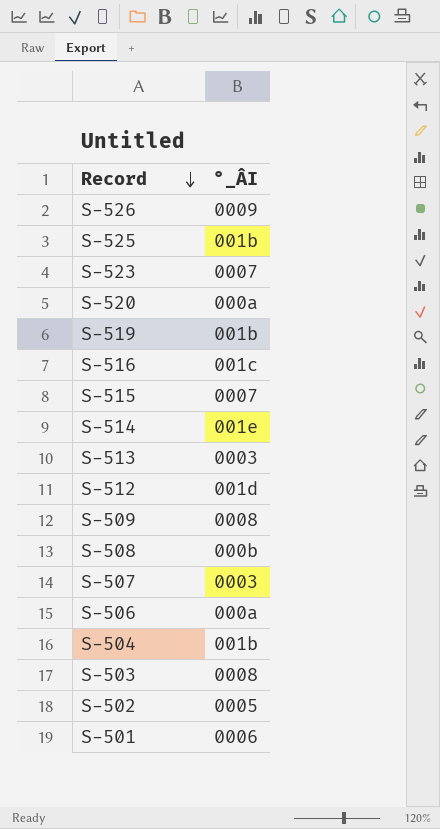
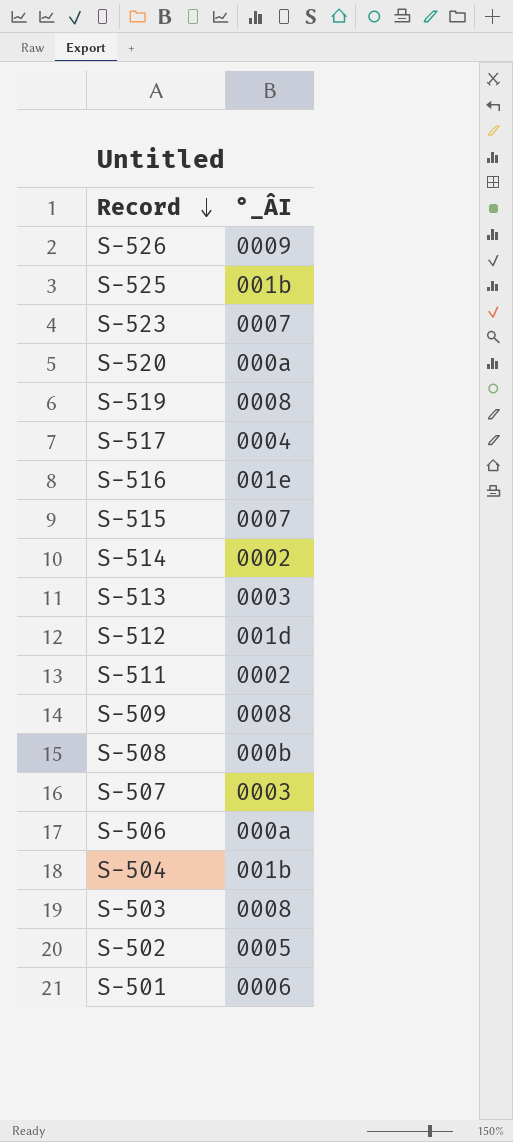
S-519 | °_ÂI: 001b -> 0008
row S-517: none -> 0004
S-516 | °_ÂI: 001c -> 001e
S-514 | °_ÂI: 001e -> 0002
row S-511: none -> 0002

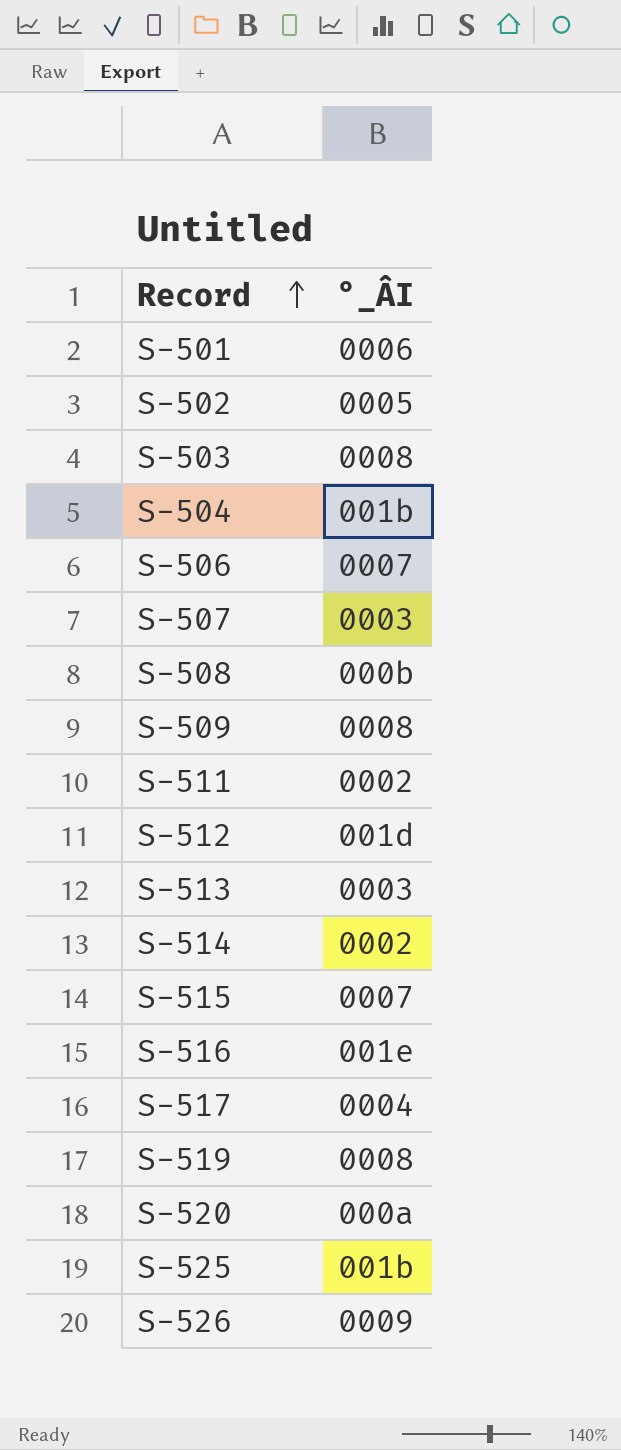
row order: Record descending -> Record ascending
row S-523: 0007 -> none
S-506 | °_ÂI: 000a -> 0007

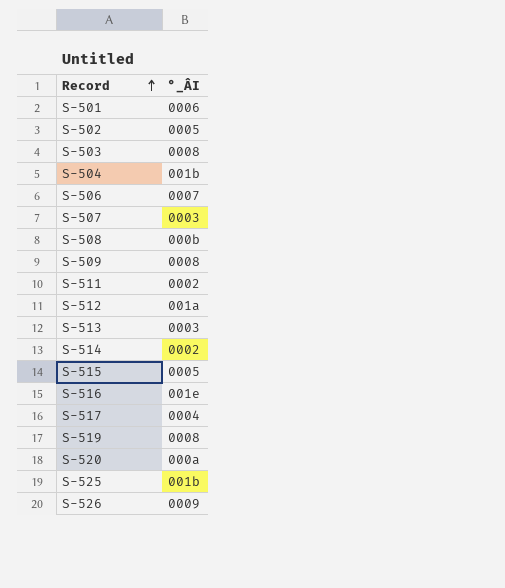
S-512 | °_ÂI: 001d -> 001a
S-515 | °_ÂI: 0007 -> 0005

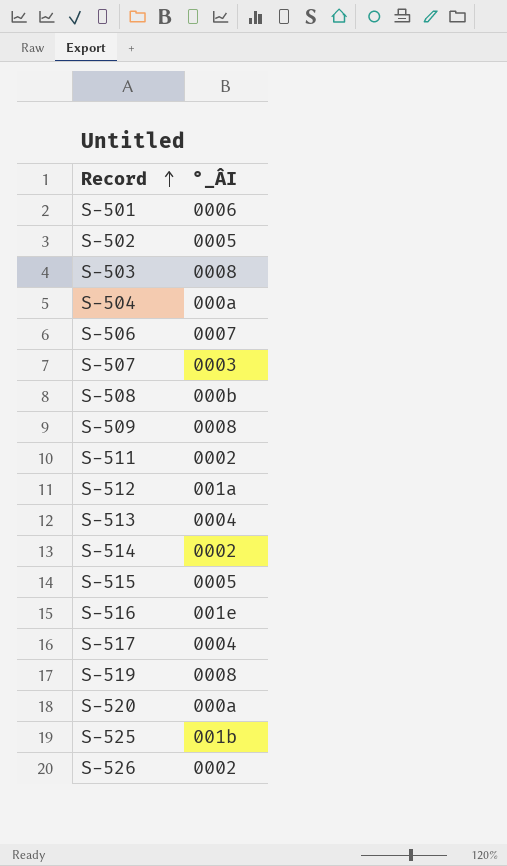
S-504 | °_ÂI: 001b -> 000a
S-513 | °_ÂI: 0003 -> 0004
S-526 | °_ÂI: 0009 -> 0002

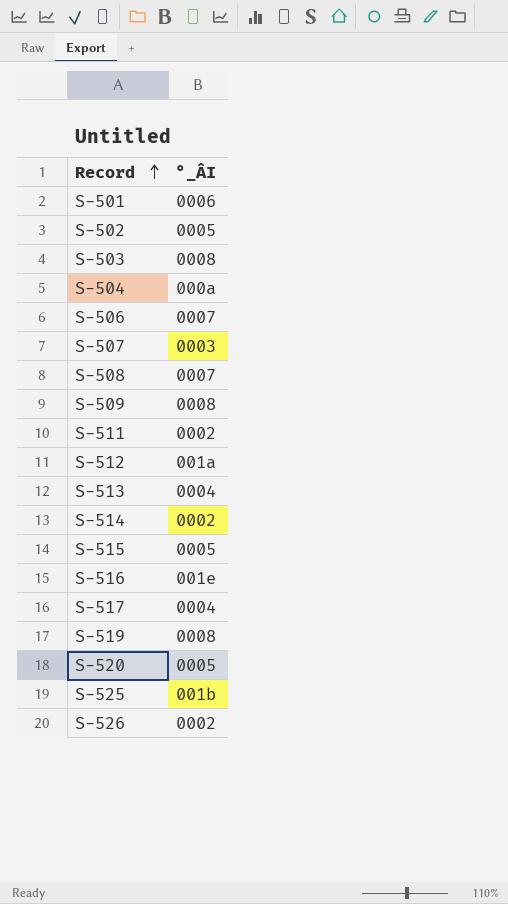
S-508 | °_ÂI: 000b -> 0007
S-520 | °_ÂI: 000a -> 0005

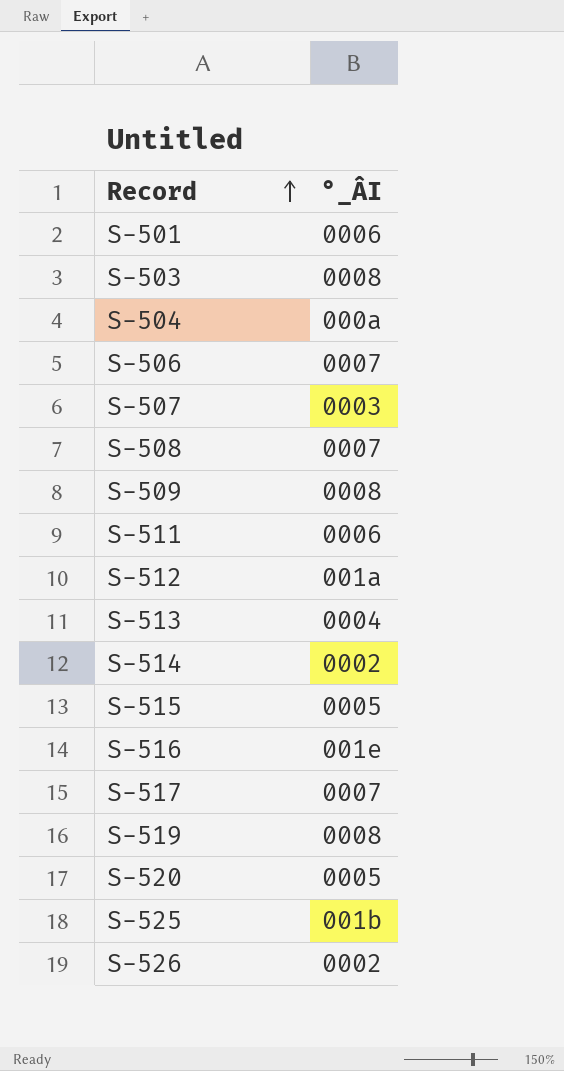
row S-502: 0005 -> none
S-511 | °_ÂI: 0002 -> 0006
S-517 | °_ÂI: 0004 -> 0007

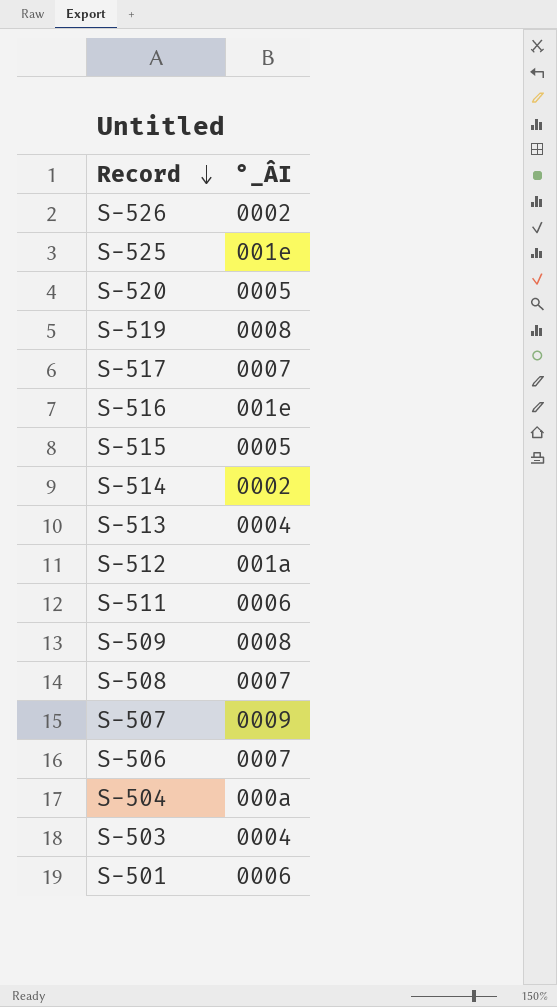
row order: Record ascending -> Record descending
S-525 | °_ÂI: 001b -> 001e
S-507 | °_ÂI: 0003 -> 0009
S-503 | °_ÂI: 0008 -> 0004

